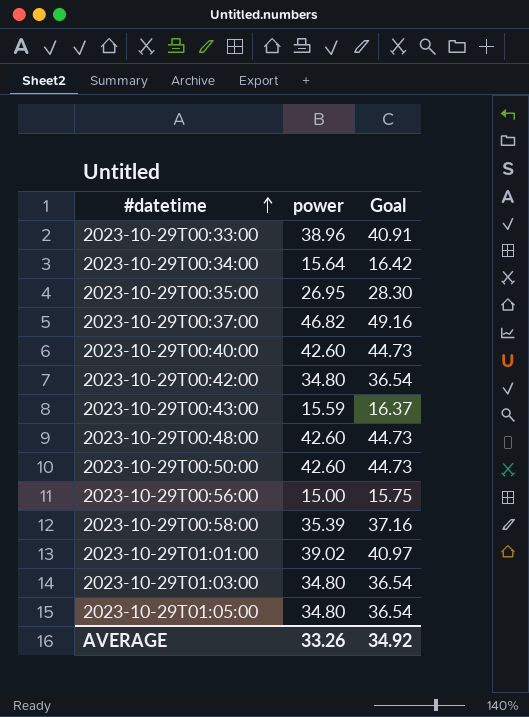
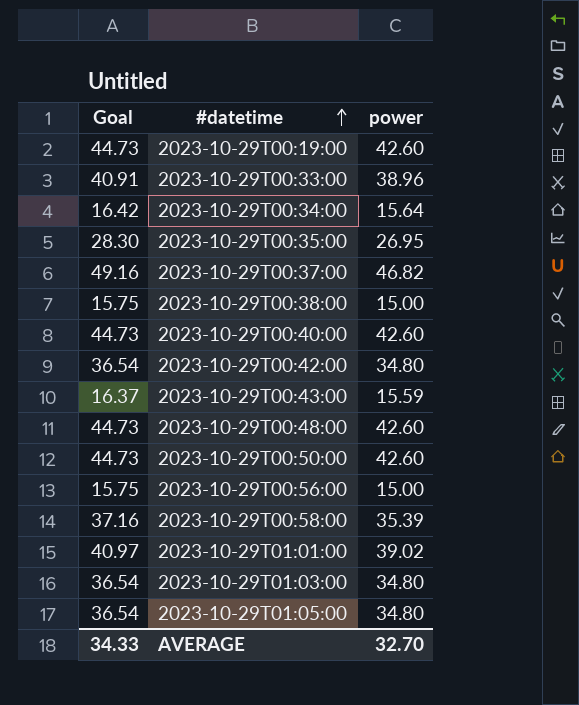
column Goal | position: 3 -> 1
row 2023-10-29T00:19:00: none -> 44.73 | 42.60
row 2023-10-29T00:38:00: none -> 15.75 | 15.00
AVERAGE | Goal: 34.92 -> 34.33
AVERAGE | power: 33.26 -> 32.70

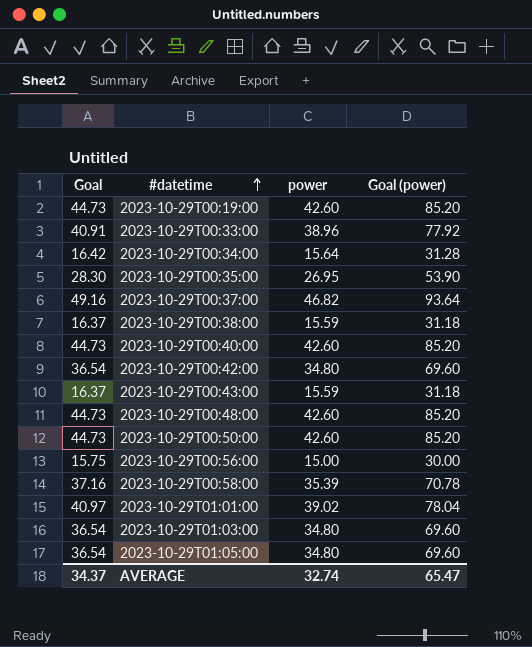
column Goal (power) | formula: none -> [power] * 2
2023-10-29T00:38:00 | Goal: 15.75 -> 16.37
2023-10-29T00:38:00 | power: 15.00 -> 15.59
AVERAGE | Goal: 34.33 -> 34.37
AVERAGE | power: 32.70 -> 32.74

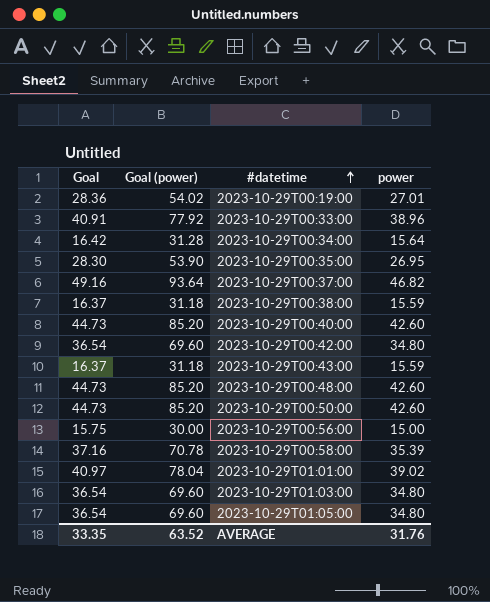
column Goal (power) | position: 4 -> 2
2023-10-29T00:19:00 | Goal: 44.73 -> 28.36
2023-10-29T00:19:00 | Goal (power): 85.20 -> 54.02
2023-10-29T00:19:00 | power: 42.60 -> 27.01
AVERAGE | Goal: 34.37 -> 33.35
AVERAGE | Goal (power): 65.47 -> 63.52
AVERAGE | power: 32.74 -> 31.76

